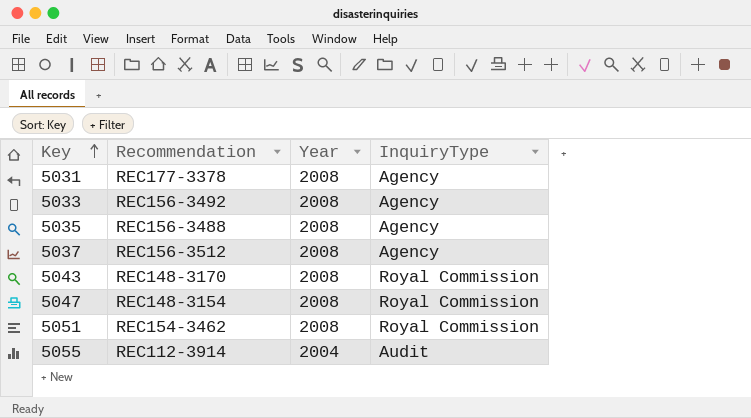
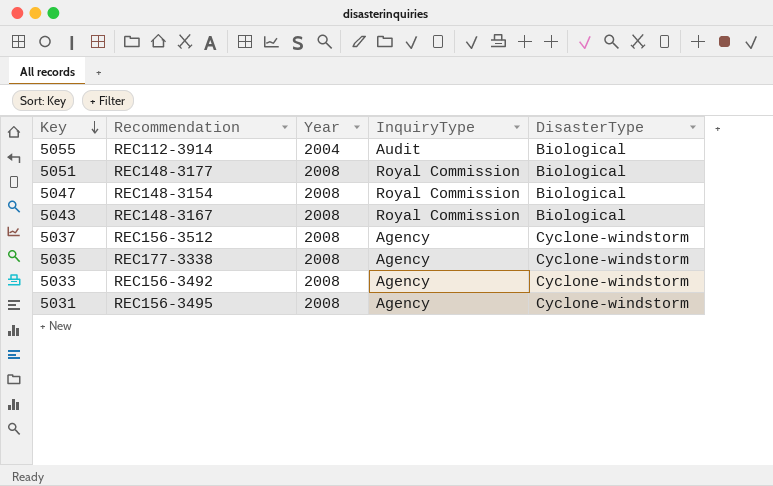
row order: Key ascending -> Key descending
column DisasterType | position: none -> 5
5051 | Recommendation: REC154-3462 -> REC148-3177
5043 | Recommendation: REC148-3170 -> REC148-3167
5035 | Recommendation: REC156-3488 -> REC177-3338
5031 | Recommendation: REC177-3378 -> REC156-3495

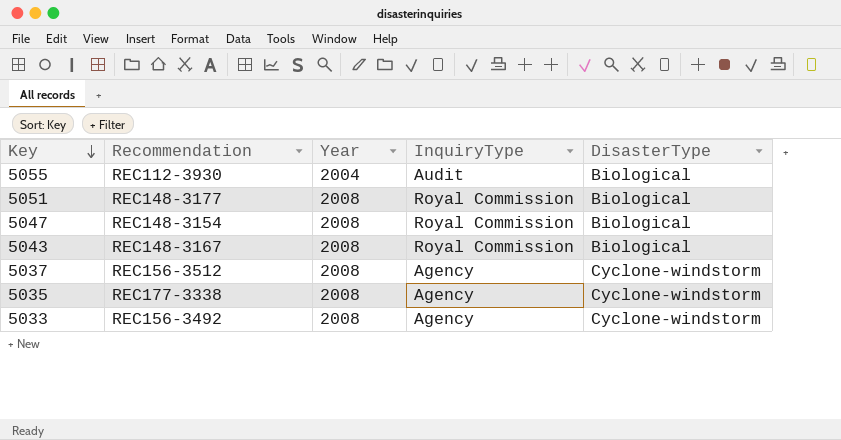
row 5031: REC156-3495 | 2008 | Agency | Cyclone-windstorm -> none
5055 | Recommendation: REC112-3914 -> REC112-3930

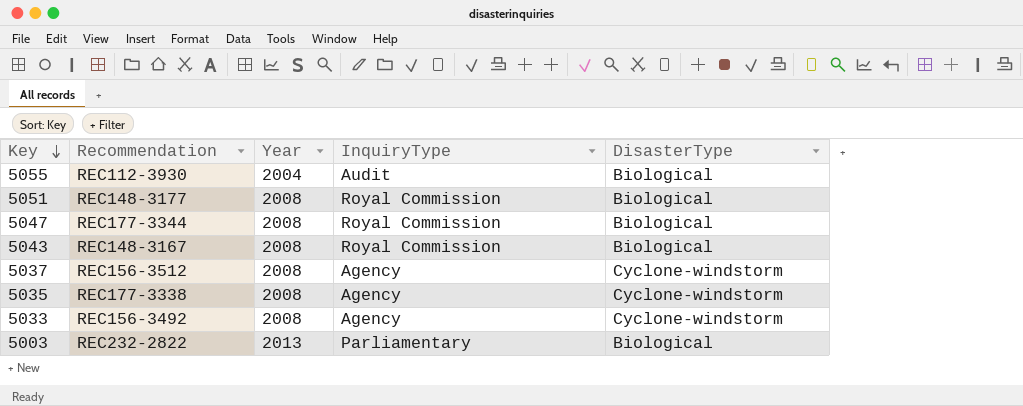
5047 | Recommendation: REC148-3154 -> REC177-3344
row 5003: none -> REC232-2822 | 2013 | Parliamentary | Biological

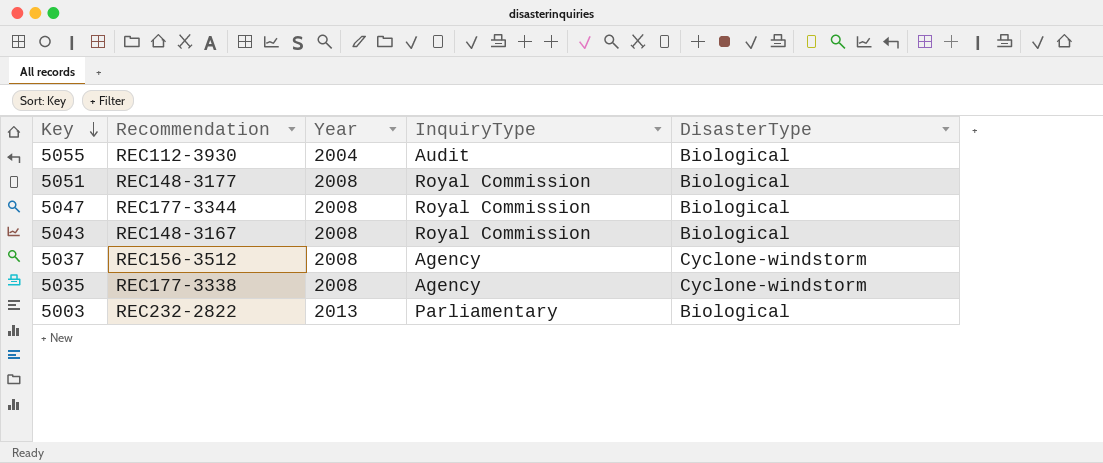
row 5033: REC156-3492 | 2008 | Agency | Cyclone-windstorm -> none

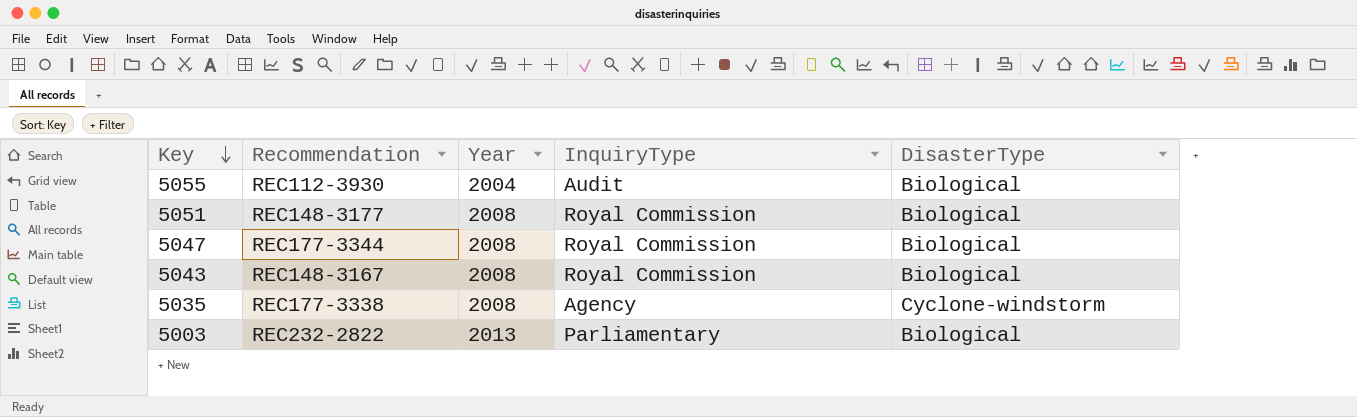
row 5037: REC156-3512 | 2008 | Agency | Cyclone-windstorm -> none

